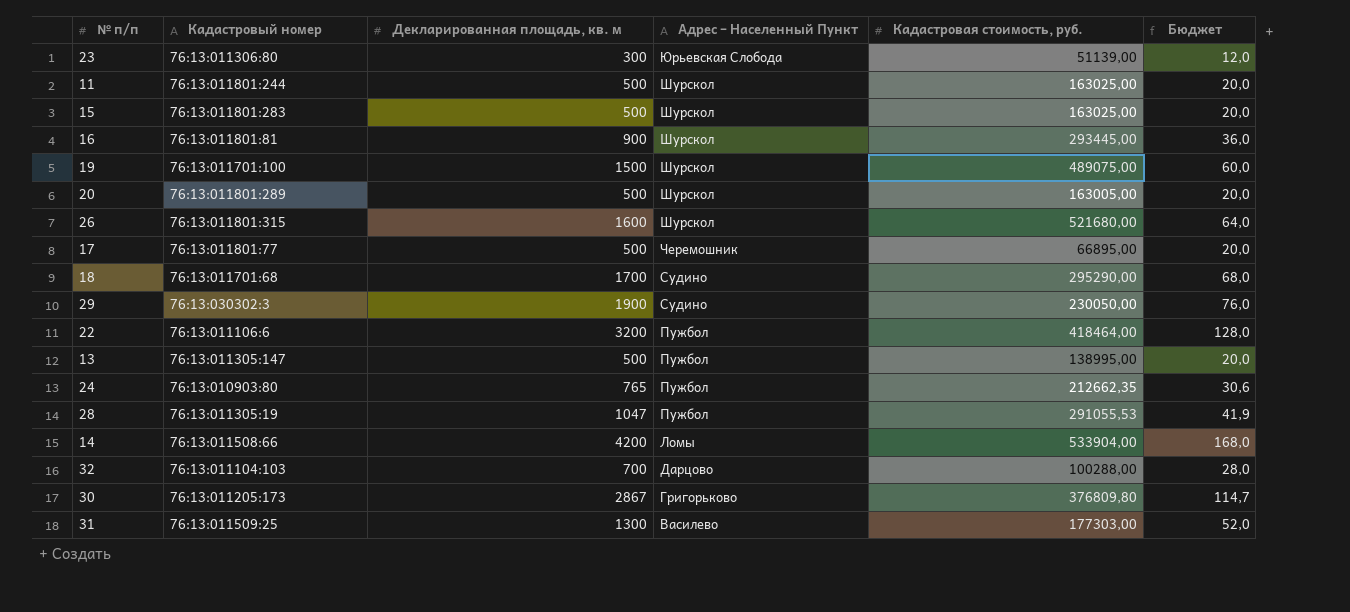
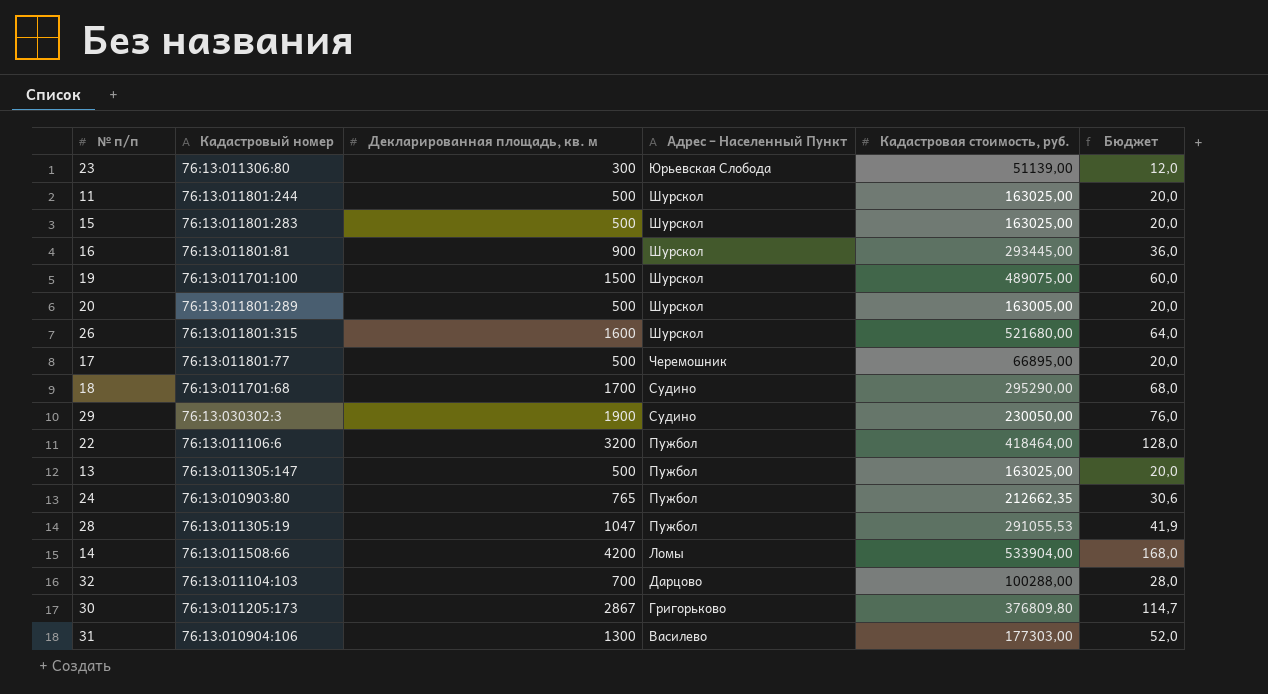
13 | Кадастровая стоимость, руб.: 138995,00 -> 163025,00
31 | Кадастровый номер: 76:13:011509:25 -> 76:13:010904:106

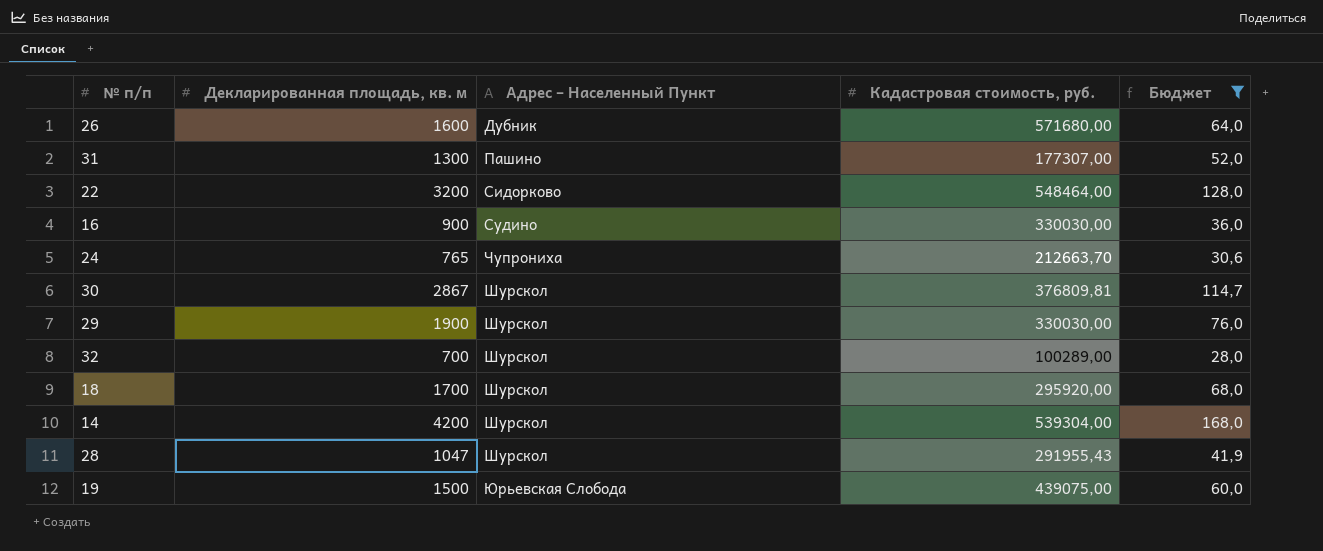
filter: none -> Бюджет >= 28,0
row order: Адрес – Населенный Пункт descending -> Адрес – Населенный Пункт ascending
column Кадастровый номер | position: 2 -> none
26 | Адрес – Населенный Пункт: Шурскол -> Дубник
26 | Кадастровая стоимость, руб.: 521680,00 -> 571680,00
31 | Адрес – Населенный Пункт: Василево -> Пашино
31 | Кадастровая стоимость, руб.: 177303,00 -> 177307,00
22 | Адрес – Населенный Пункт: Пужбол -> Сидорково
22 | Кадастровая стоимость, руб.: 418464,00 -> 548464,00
16 | Адрес – Населенный Пункт: Шурскол -> Судино
16 | Кадастровая стоимость, руб.: 293445,00 -> 330030,00
24 | Адрес – Населенный Пункт: Пужбол -> Чупрониха
24 | Кадастровая стоимость, руб.: 212662,35 -> 212663,70
30 | Адрес – Населенный Пункт: Григорьково -> Шурскол
30 | Кадастровая стоимость, руб.: 376809,80 -> 376809,81
29 | Адрес – Населенный Пункт: Судино -> Шурскол
29 | Кадастровая стоимость, руб.: 230050,00 -> 330030,00
32 | Адрес – Населенный Пункт: Дарцово -> Шурскол
32 | Кадастровая стоимость, руб.: 100288,00 -> 100289,00
18 | Адрес – Населенный Пункт: Судино -> Шурскол
18 | Кадастровая стоимость, руб.: 295290,00 -> 295920,00
14 | Адрес – Населенный Пункт: Ломы -> Шурскол
14 | Кадастровая стоимость, руб.: 533904,00 -> 539304,00
28 | Адрес – Населенный Пункт: Пужбол -> Шурскол
28 | Кадастровая стоимость, руб.: 291055,53 -> 291955,43
19 | Адрес – Населенный Пункт: Шурскол -> Юрьевская Слобода
19 | Кадастровая стоимость, руб.: 489075,00 -> 439075,00

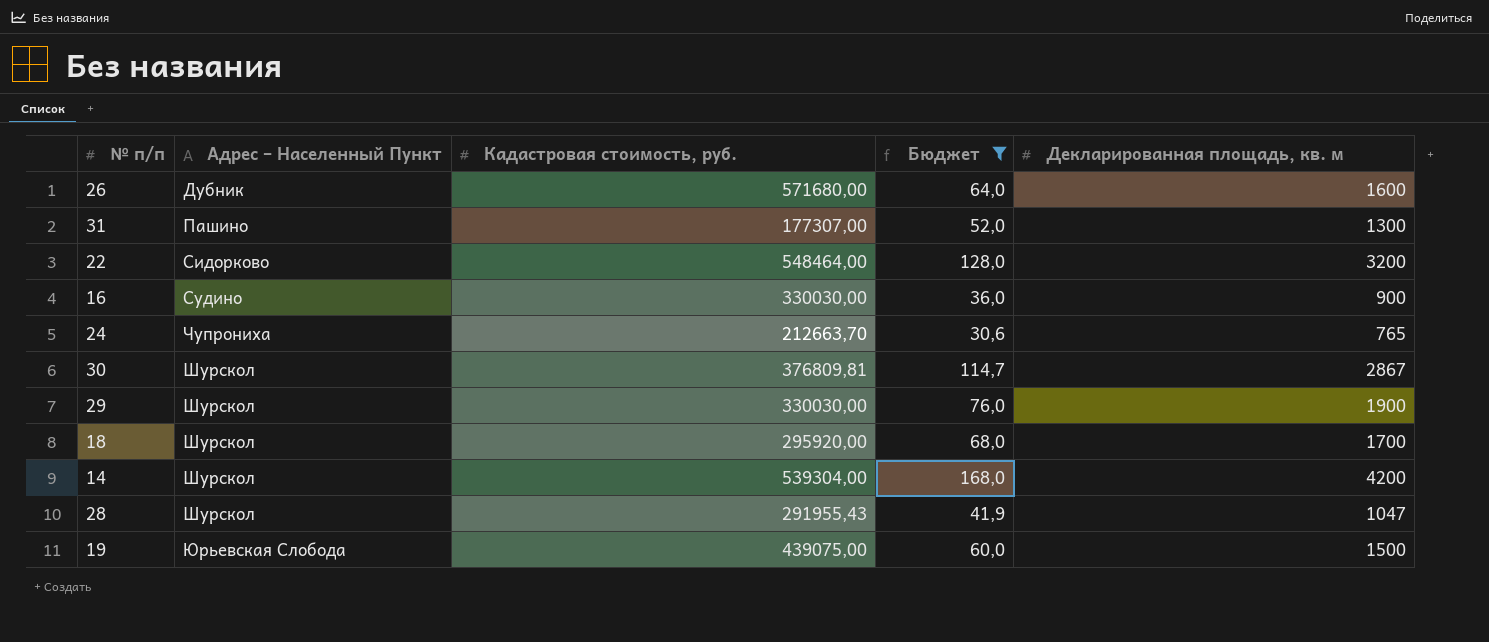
column Декларированная площадь, кв. м | position: 2 -> 5
row 32: 700 | Шурскол | 100289,00 | 28,0 -> none

